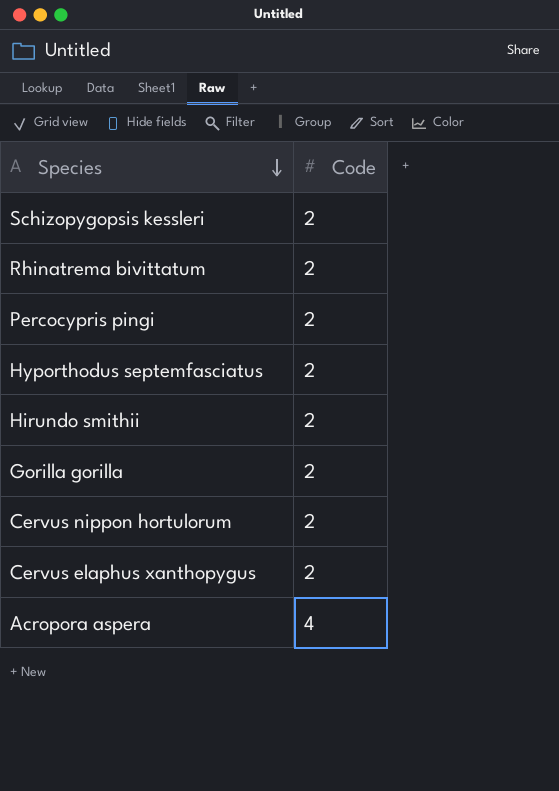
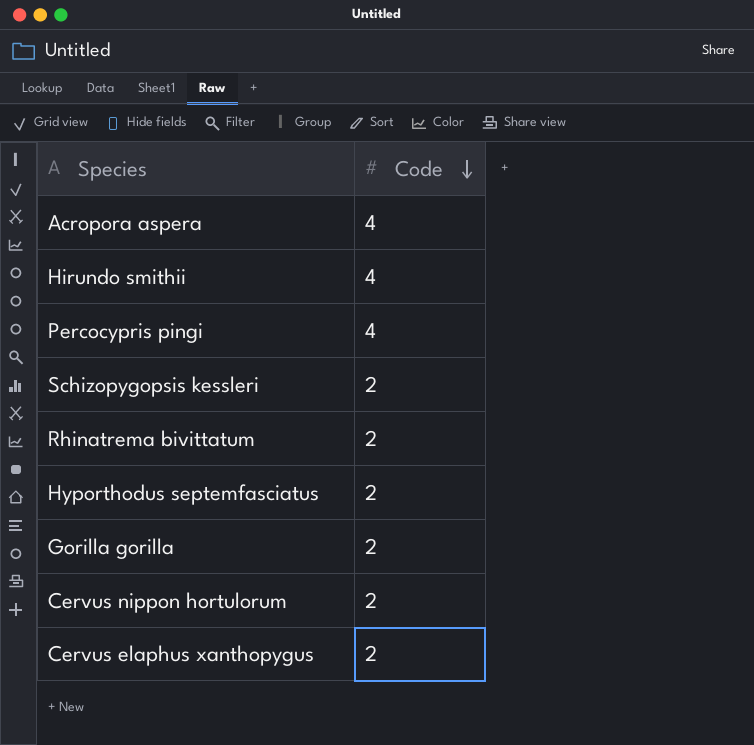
row order: Species descending -> Code descending
Hirundo smithii | Code: 2 -> 4
Percocypris pingi | Code: 2 -> 4

